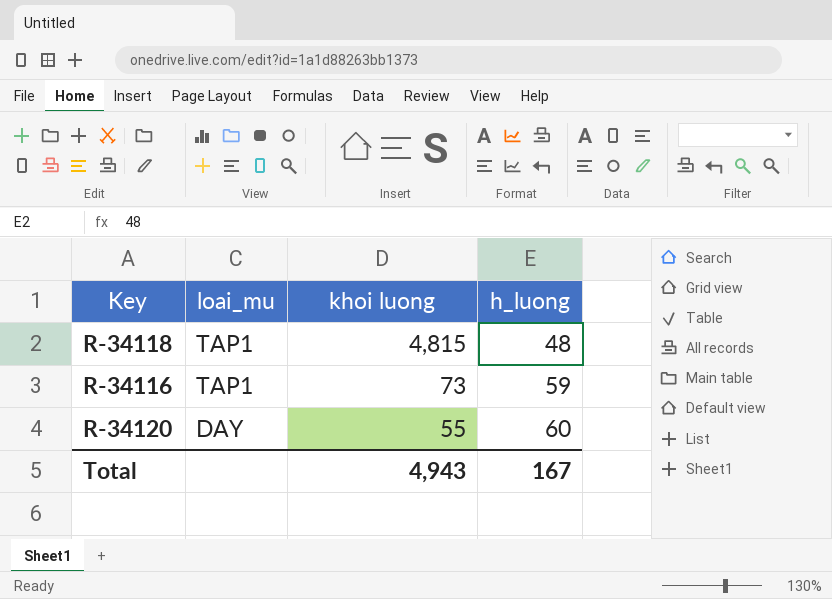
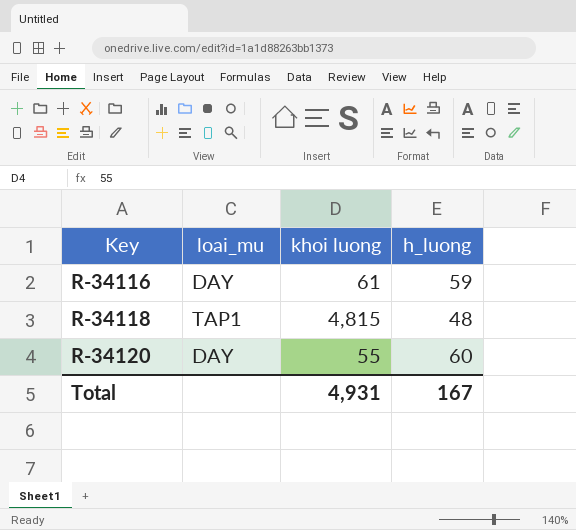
row order: loai_mu descending -> Key ascending
R-34116 | loai_mu: TAP1 -> DAY
R-34116 | khoi luong: 73 -> 61
Total | khoi luong: 4,943 -> 4,931

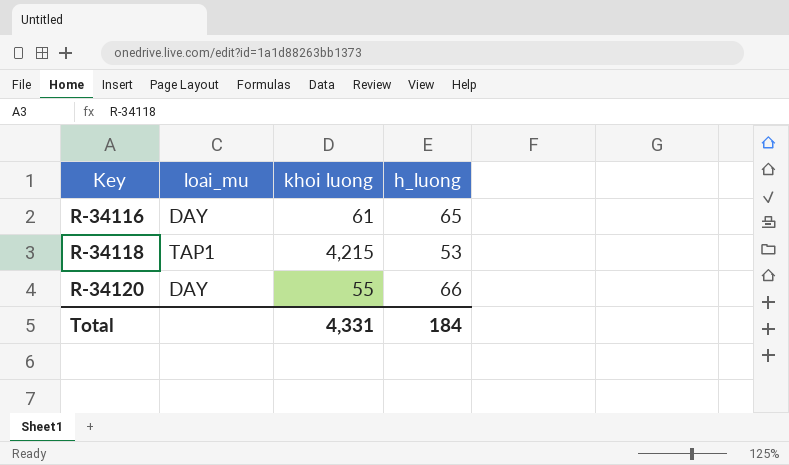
R-34116 | h_luong: 59 -> 65
R-34118 | khoi luong: 4,815 -> 4,215
R-34118 | h_luong: 48 -> 53
R-34120 | h_luong: 60 -> 66
Total | khoi luong: 4,931 -> 4,331
Total | h_luong: 167 -> 184

